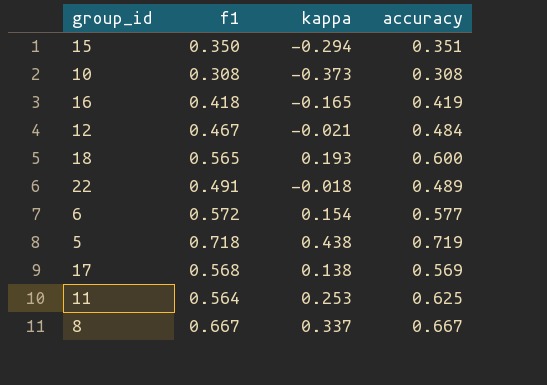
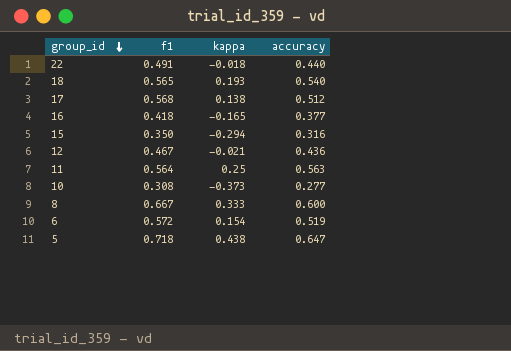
row order: none -> group_id descending
22 | accuracy: 0.489 -> 0.440
18 | accuracy: 0.600 -> 0.540
17 | accuracy: 0.569 -> 0.512
16 | accuracy: 0.419 -> 0.377
15 | accuracy: 0.351 -> 0.316
12 | accuracy: 0.484 -> 0.436
11 | kappa: 0.253 -> 0.25
11 | accuracy: 0.625 -> 0.563
10 | accuracy: 0.308 -> 0.277
8 | kappa: 0.337 -> 0.333
8 | accuracy: 0.667 -> 0.600
6 | accuracy: 0.577 -> 0.519
5 | accuracy: 0.719 -> 0.647

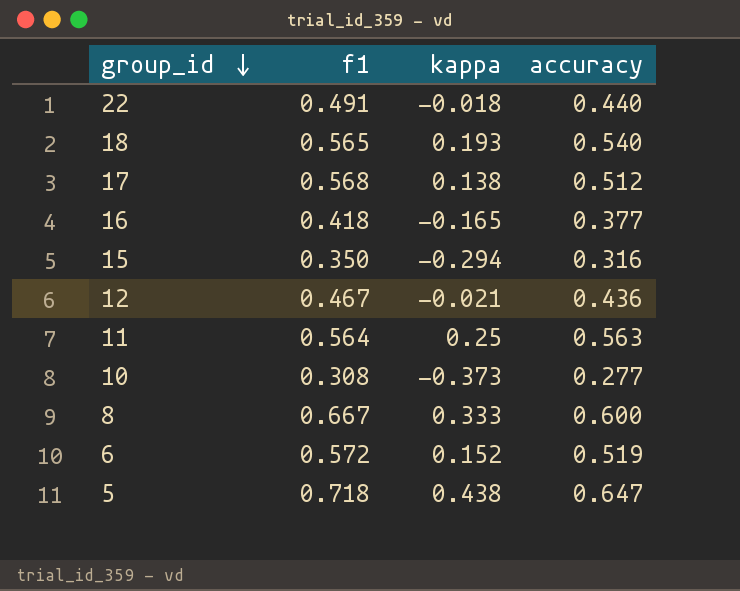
6 | kappa: 0.154 -> 0.152

